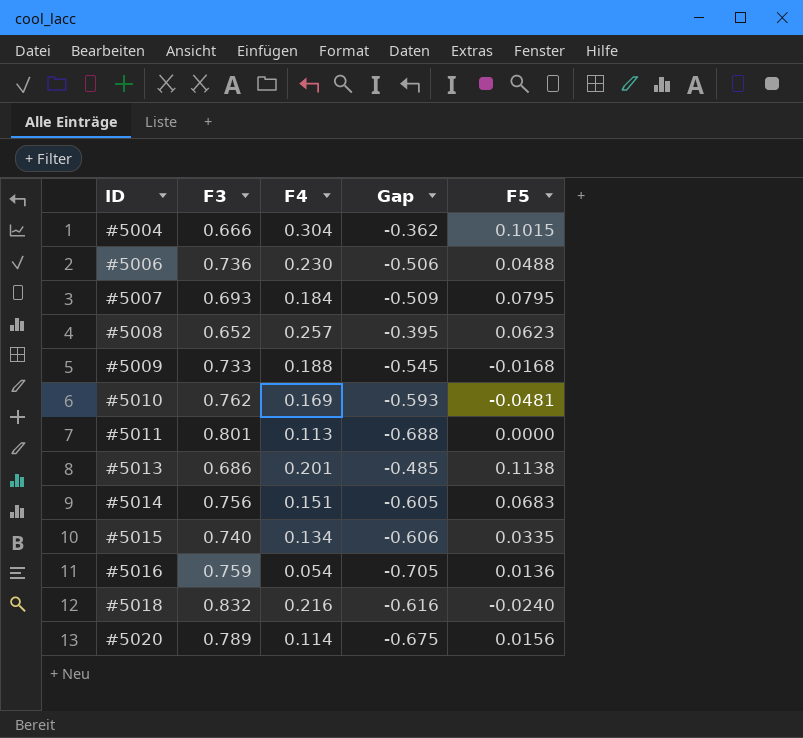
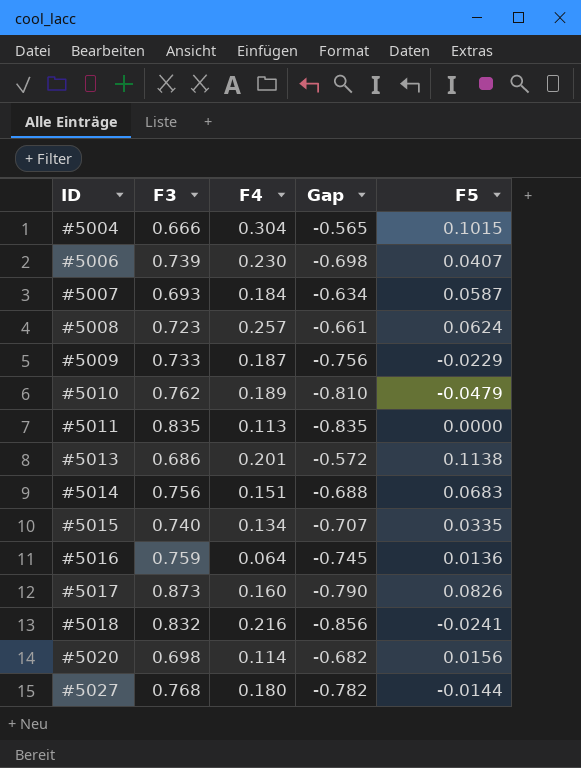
column Gap | formula: [F4] - [F3] -> [F5] - [F3]
#5006 | F3: 0.736 -> 0.739
#5006 | F5: 0.0488 -> 0.0407
#5007 | F5: 0.0795 -> 0.0587
#5008 | F3: 0.652 -> 0.723
#5008 | F5: 0.0623 -> 0.0624
#5009 | F4: 0.188 -> 0.187
#5009 | F5: -0.0168 -> -0.0229
#5010 | F4: 0.169 -> 0.189
#5010 | F5: -0.0481 -> -0.0479
#5011 | F3: 0.801 -> 0.835
#5016 | F4: 0.054 -> 0.064
row #5017: none -> 0.873 | 0.160 | -0.790 | 0.0826
#5018 | F5: -0.0240 -> -0.0241
#5020 | F3: 0.789 -> 0.698
row #5027: none -> 0.768 | 0.180 | -0.782 | -0.0144

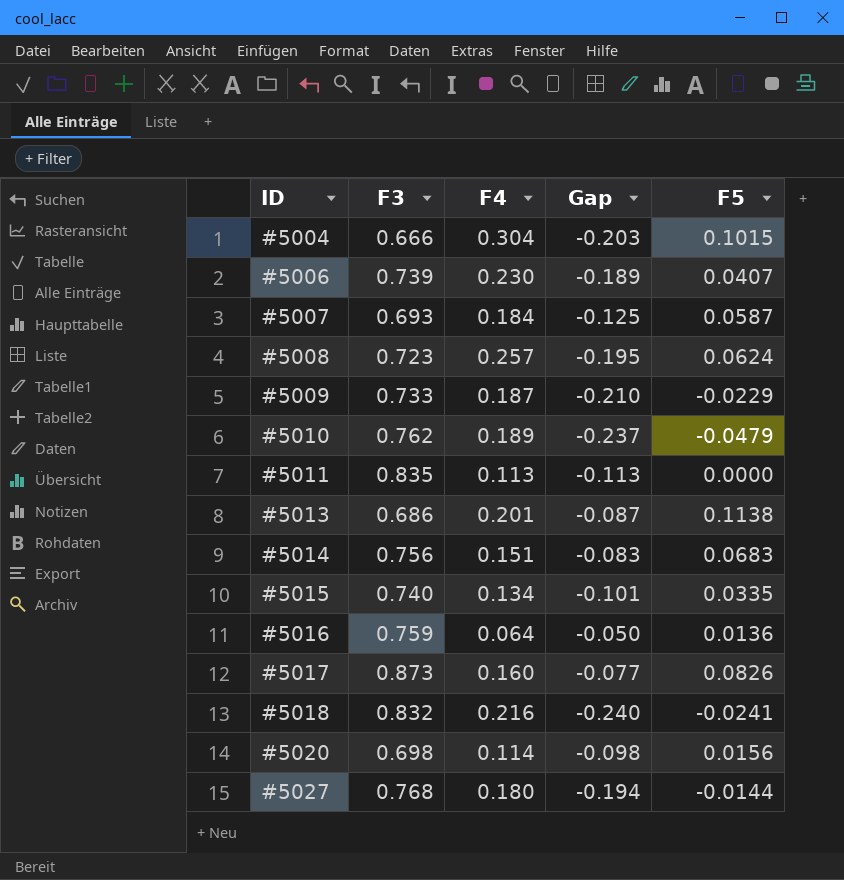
column Gap | formula: [F5] - [F3] -> [F5] - [F4]

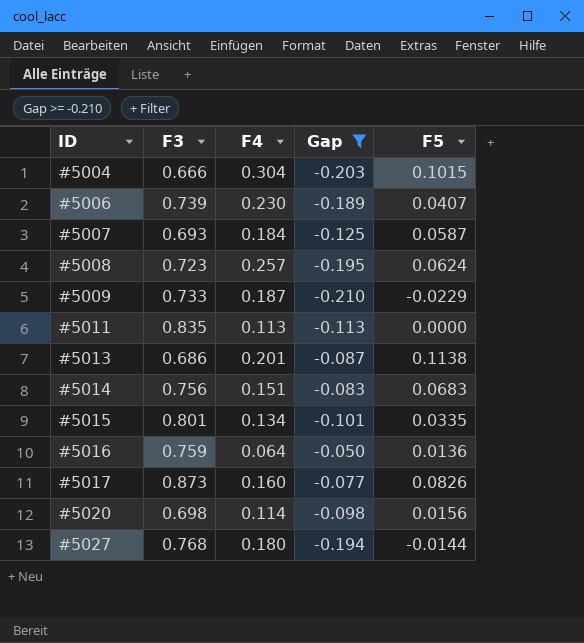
filter: none -> Gap >= -0.210
#5015 | F3: 0.740 -> 0.801

